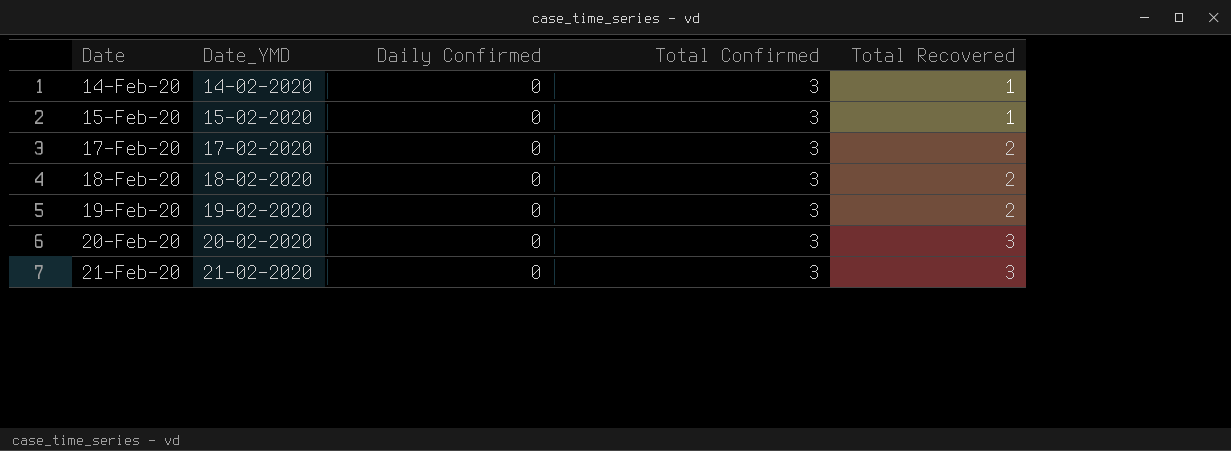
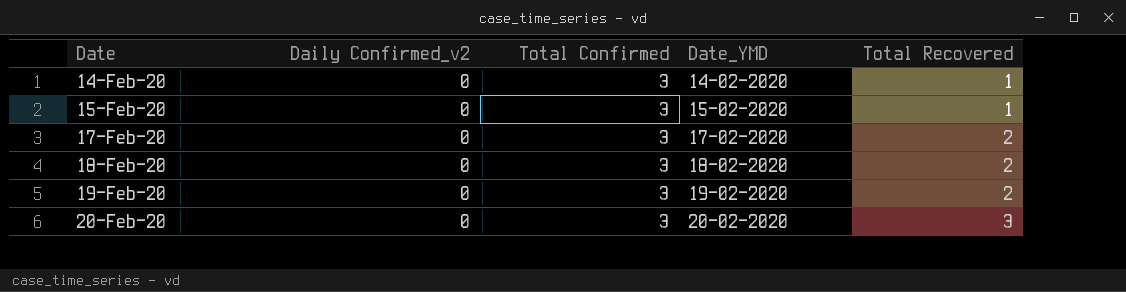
column name: Daily Confirmed -> Daily Confirmed_v2
column Date_YMD | position: 2 -> 4
row 21-Feb-20: 21-02-2020 | 0 | 3 | 3 -> none

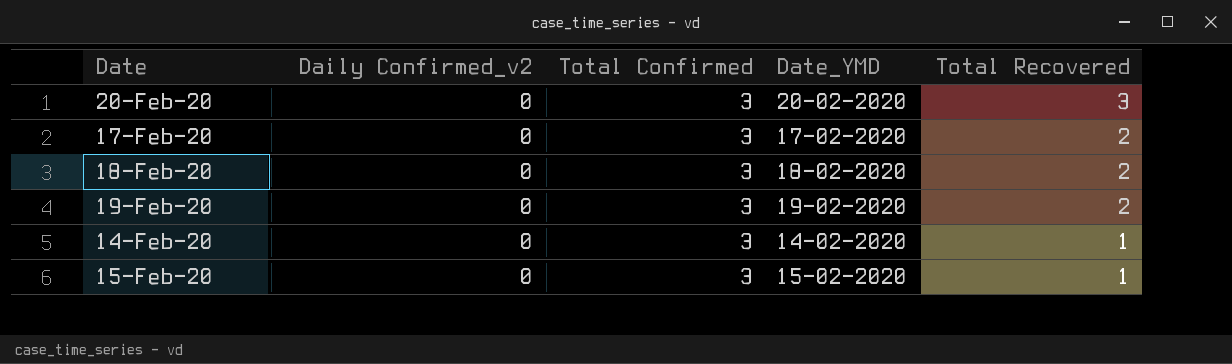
row order: Date ascending -> Total Recovered descending

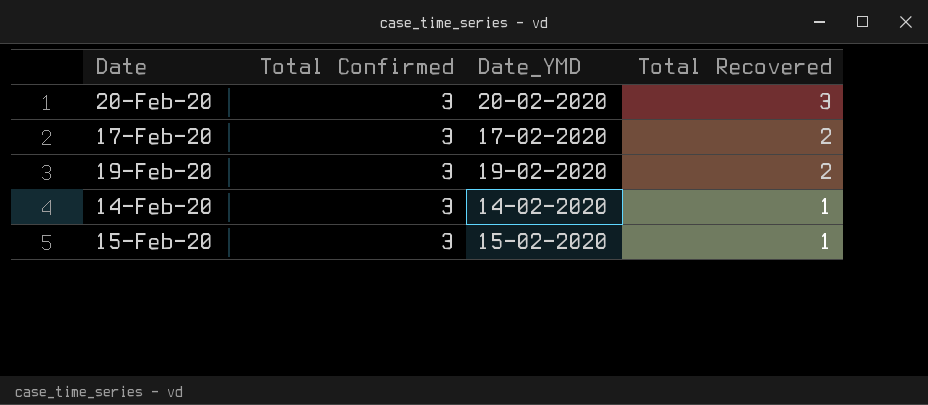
column Daily Confirmed_v2 | position: 2 -> none
row 18-Feb-20: 0 | 3 | 18-02-2020 | 2 -> none

